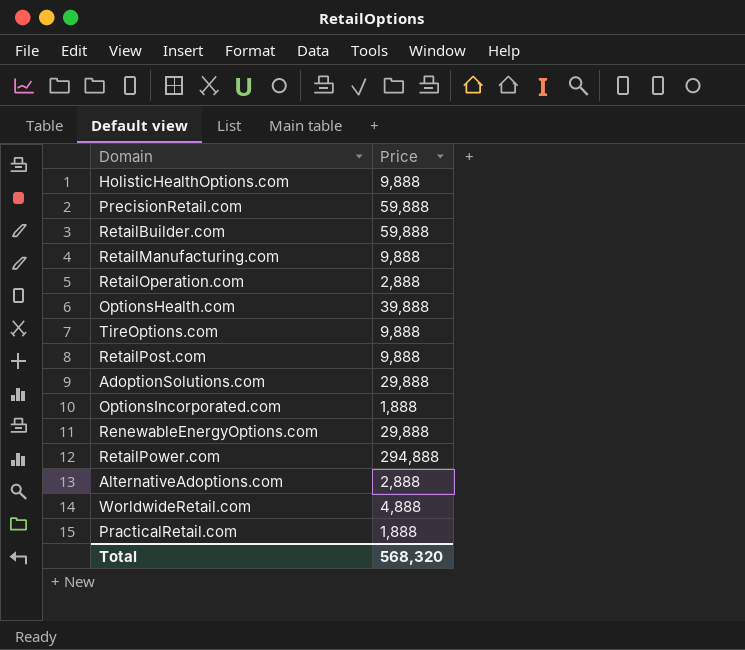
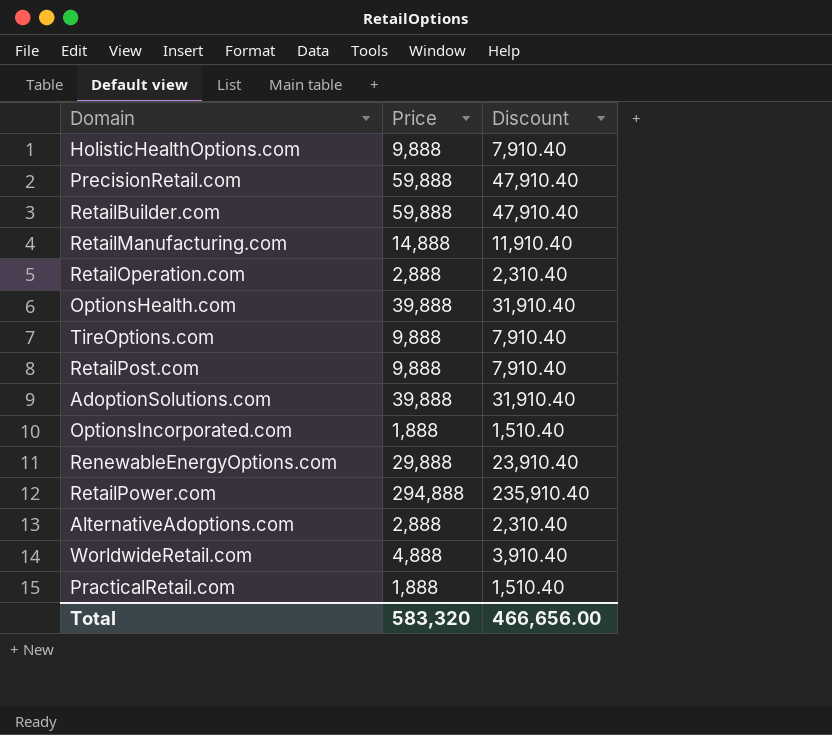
column Discount | formula: none -> [Price] * 0.8
RetailManufacturing.com | Price: 9,888 -> 14,888
AdoptionSolutions.com | Price: 29,888 -> 39,888
Total | Price: 568,320 -> 583,320

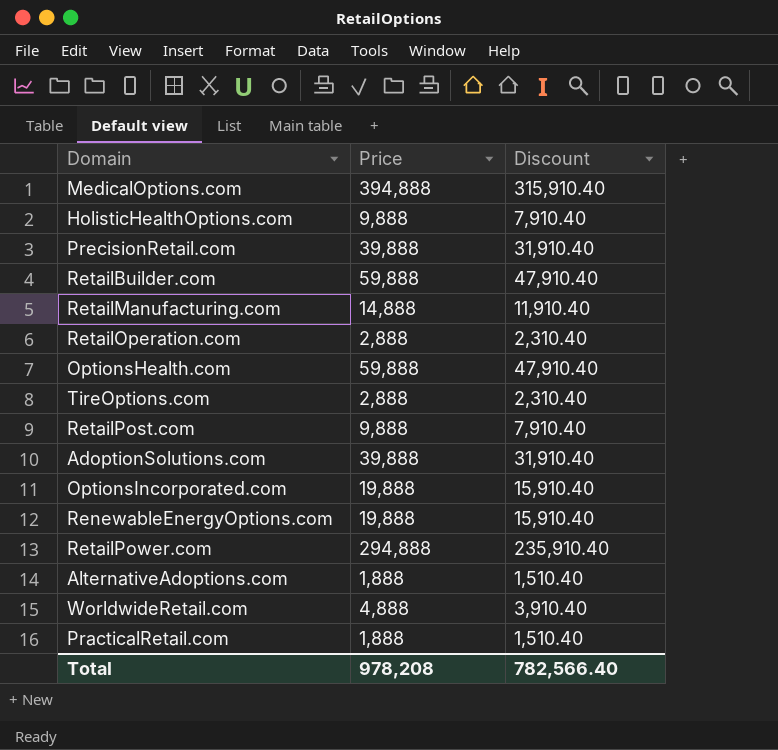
row MedicalOptions.com: none -> 394,888 | 315,910.40
PrecisionRetail.com | Price: 59,888 -> 39,888
PrecisionRetail.com | Discount: 47,910.40 -> 31,910.40
OptionsHealth.com | Price: 39,888 -> 59,888
OptionsHealth.com | Discount: 31,910.40 -> 47,910.40
TireOptions.com | Price: 9,888 -> 2,888
TireOptions.com | Discount: 7,910.40 -> 2,310.40
OptionsIncorporated.com | Price: 1,888 -> 19,888
OptionsIncorporated.com | Discount: 1,510.40 -> 15,910.40
RenewableEnergyOptions.com | Price: 29,888 -> 19,888
RenewableEnergyOptions.com | Discount: 23,910.40 -> 15,910.40
AlternativeAdoptions.com | Price: 2,888 -> 1,888
AlternativeAdoptions.com | Discount: 2,310.40 -> 1,510.40
Total | Price: 583,320 -> 978,208
Total | Discount: 466,656.00 -> 782,566.40

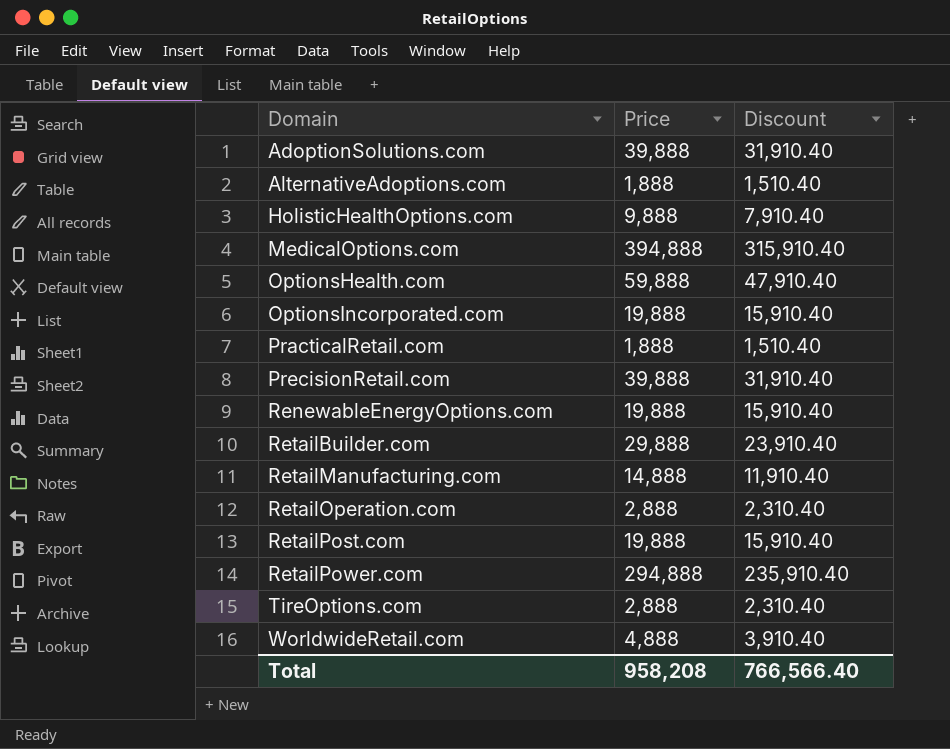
row order: none -> Domain ascending
RetailBuilder.com | Price: 59,888 -> 29,888
RetailBuilder.com | Discount: 47,910.40 -> 23,910.40
RetailPost.com | Price: 9,888 -> 19,888
RetailPost.com | Discount: 7,910.40 -> 15,910.40
Total | Price: 978,208 -> 958,208
Total | Discount: 782,566.40 -> 766,566.40

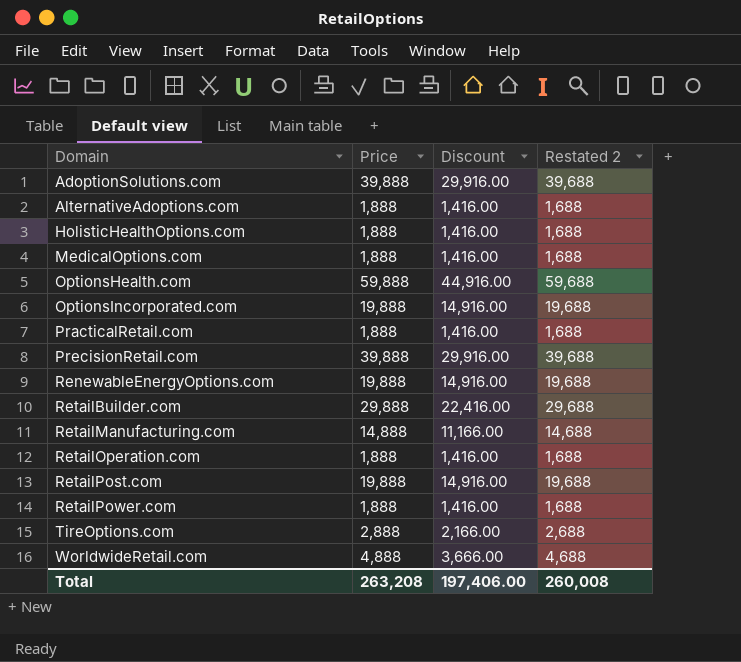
column Discount | formula: [Price] * 0.8 -> [Price] * 0.75
column Restated 2 | formula: none -> [Price] - 200
HolisticHealthOptions.com | Price: 9,888 -> 1,888
MedicalOptions.com | Price: 394,888 -> 1,888
RetailOperation.com | Price: 2,888 -> 1,888
RetailPower.com | Price: 294,888 -> 1,888
Total | Price: 958,208 -> 263,208
Total | Discount: 766,566.40 -> 197,406.00

